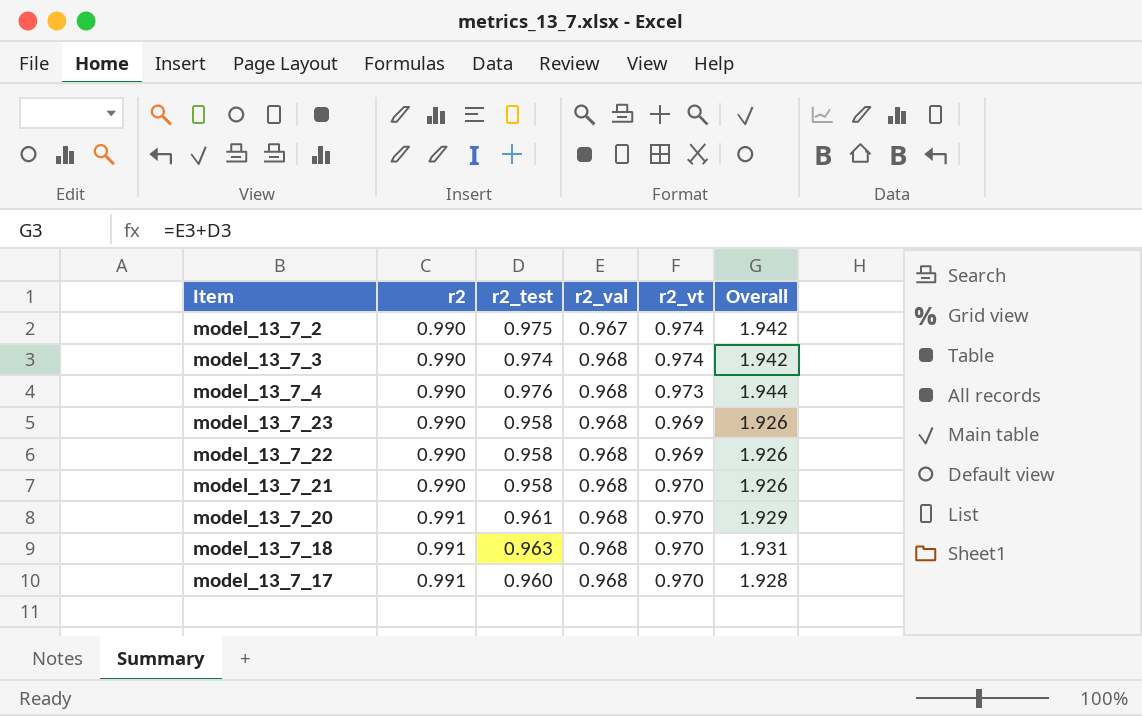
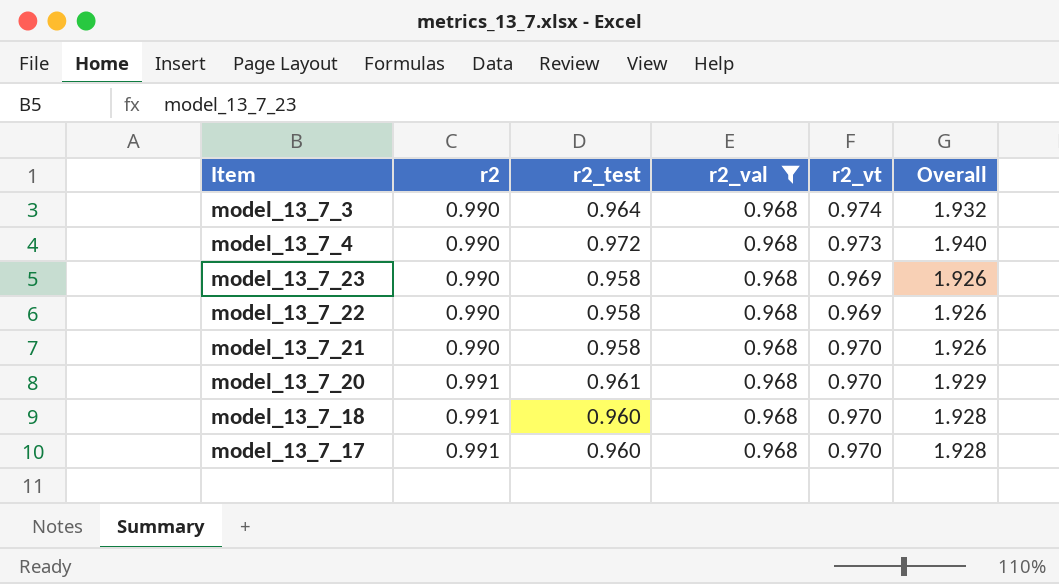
filter: none -> r2_val = 0.968
model_13_7_3 | r2_test: 0.974 -> 0.964
model_13_7_3 | Overall: 1.942 -> 1.932
model_13_7_4 | r2_test: 0.976 -> 0.972
model_13_7_4 | Overall: 1.944 -> 1.940
model_13_7_18 | r2_test: 0.963 -> 0.960
model_13_7_18 | Overall: 1.931 -> 1.928

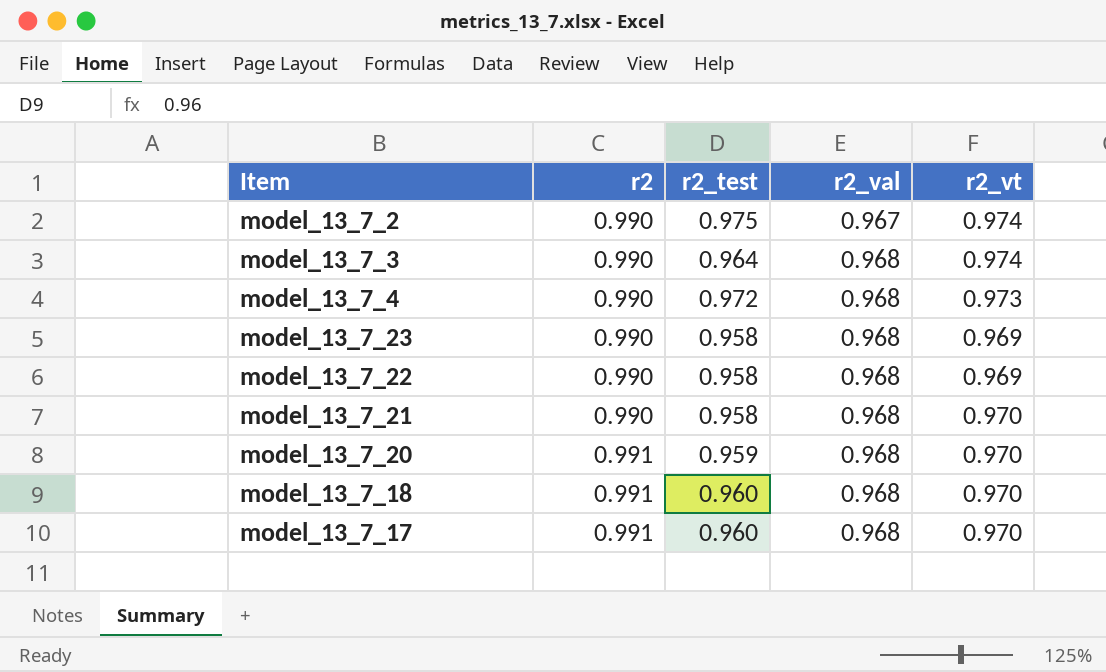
filter: r2_val = 0.968 -> none
column Overall | formula: [r2_test] + [r2_val] -> none
model_13_7_20 | r2_test: 0.961 -> 0.959

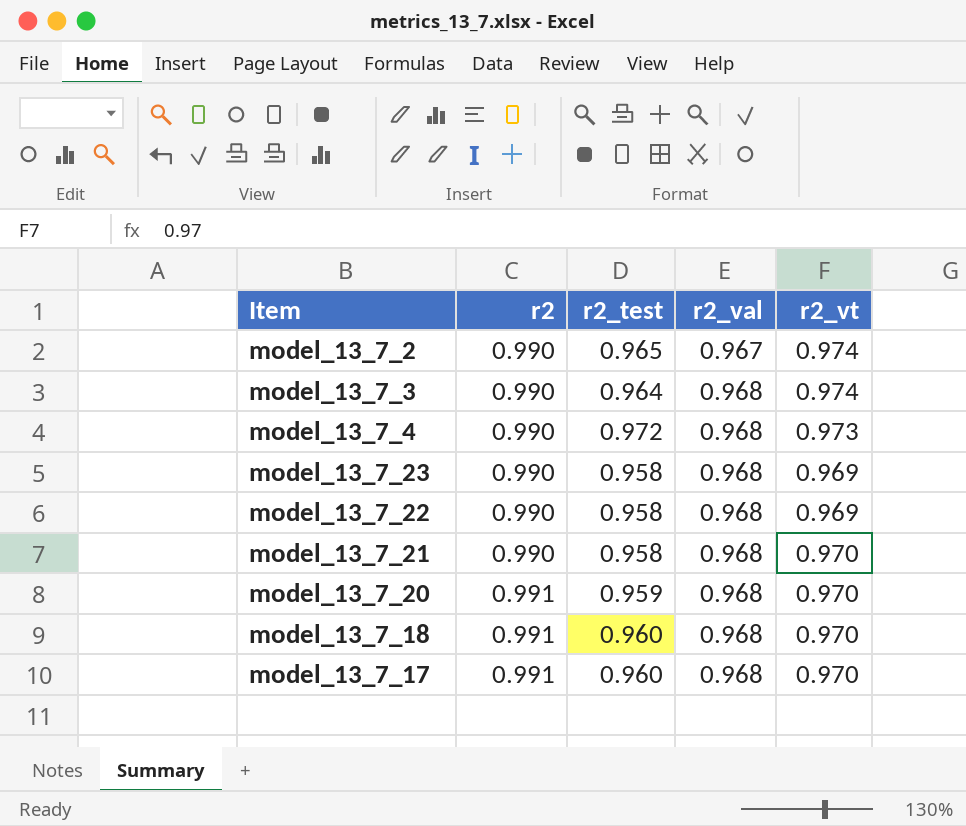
model_13_7_2 | r2_test: 0.975 -> 0.965

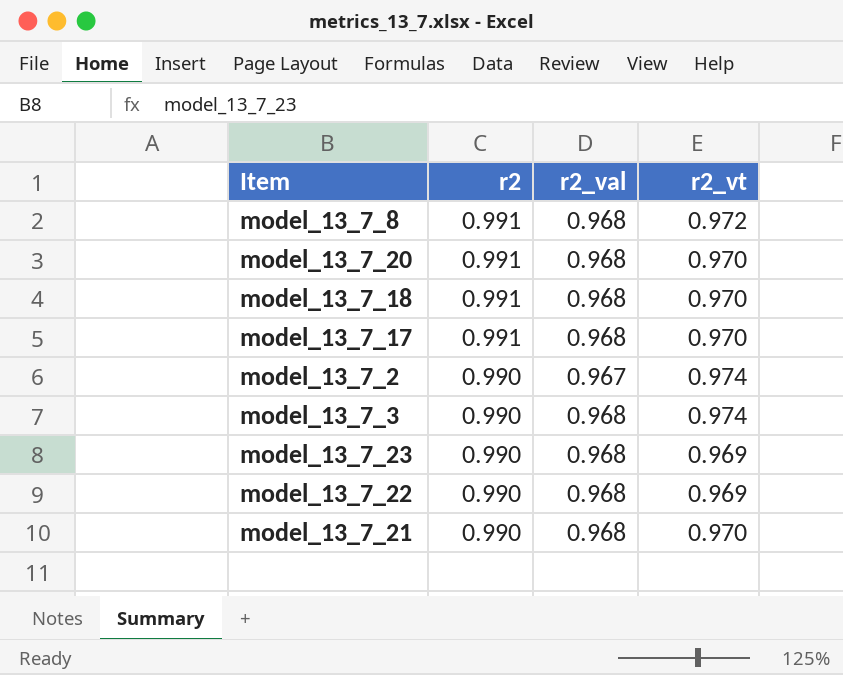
row order: r2 ascending -> r2 descending
column r2_test | position: 3 -> none
row model_13_7_4: 0.990 | 0.972 | 0.968 | 0.973 -> none
row model_13_7_8: none -> 0.991 | 0.968 | 0.972

